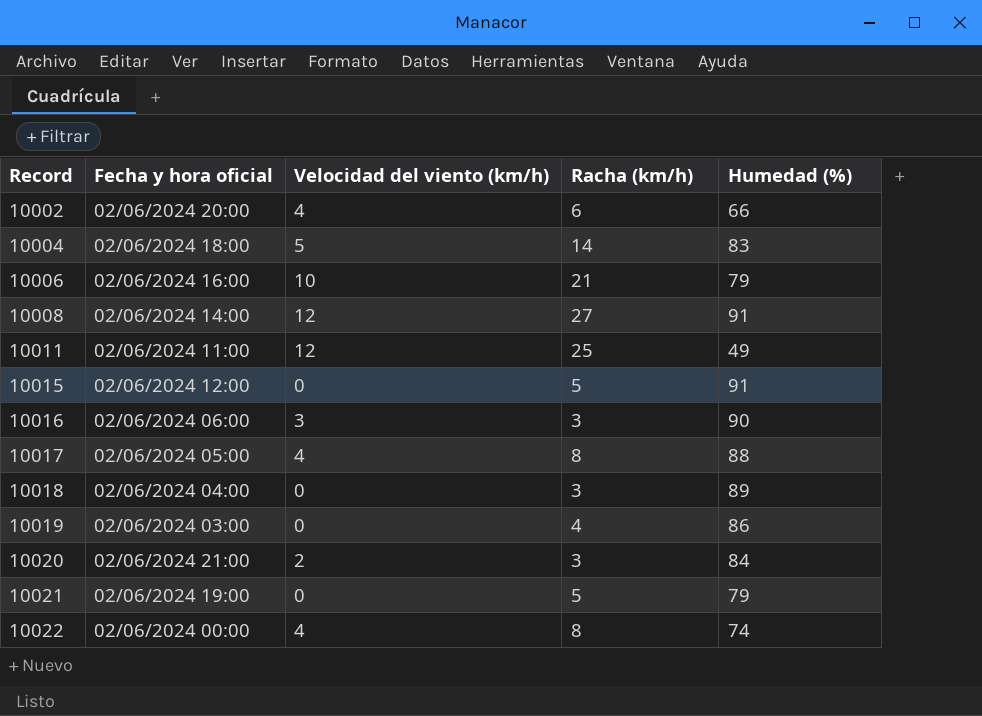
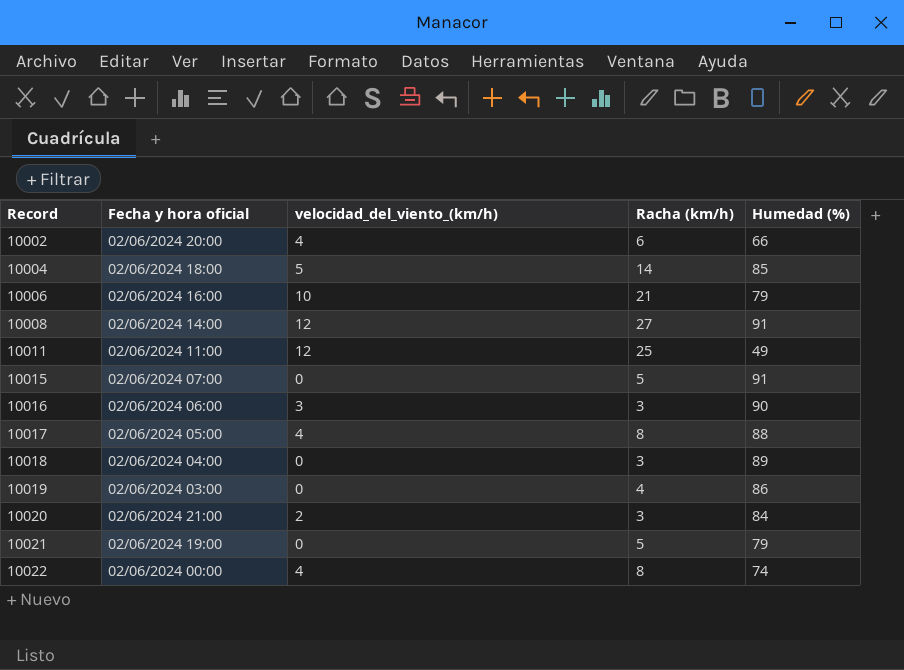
column name: Velocidad del viento (km/h) -> velocidad_del_viento_(km/h)
10004 | Humedad (%): 83 -> 85
10015 | Fecha y hora oficial: 02/06/2024 12:00 -> 02/06/2024 07:00

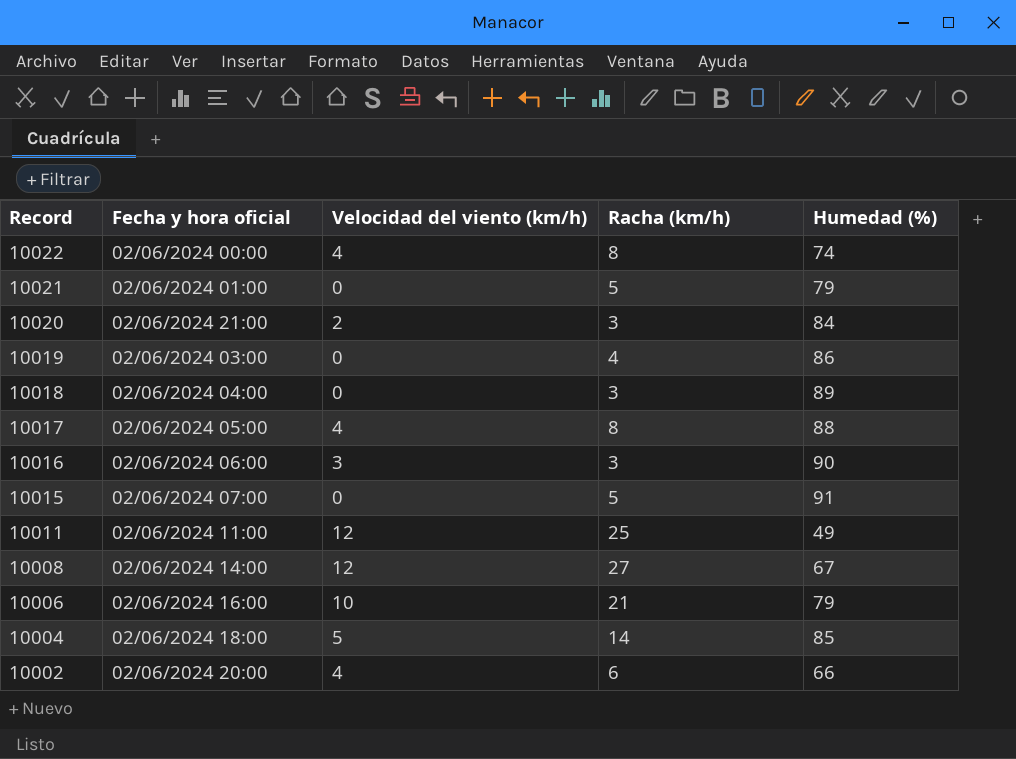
row order: Record ascending -> Record descending
column name: velocidad_del_viento_(km/h) -> Velocidad del viento (km/h)
10021 | Fecha y hora oficial: 02/06/2024 19:00 -> 02/06/2024 01:00
10008 | Humedad (%): 91 -> 67

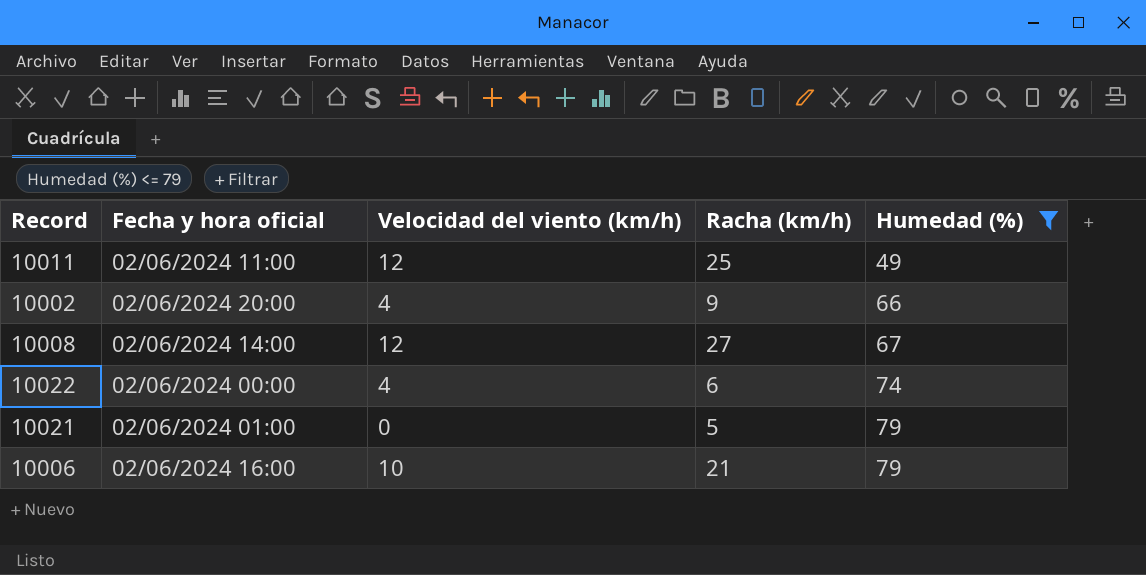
filter: none -> Humedad (%) <= 79
row order: Record descending -> Humedad (%) ascending
10002 | Racha (km/h): 6 -> 9
10022 | Racha (km/h): 8 -> 6

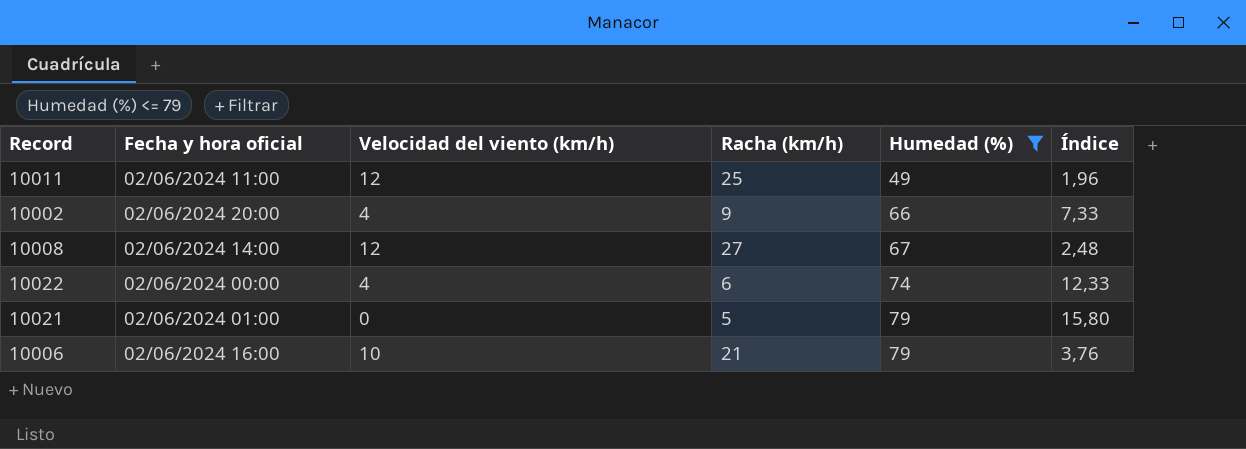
column Índice | formula: none -> [Humedad (%)] / [Racha (km/h)]

